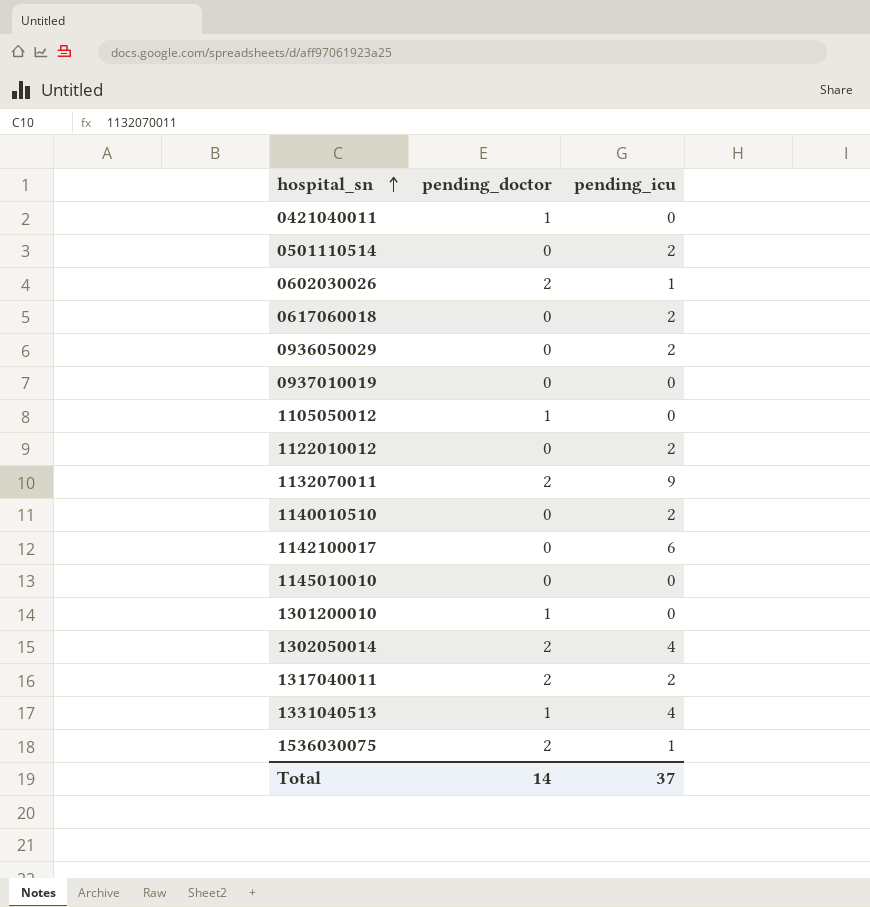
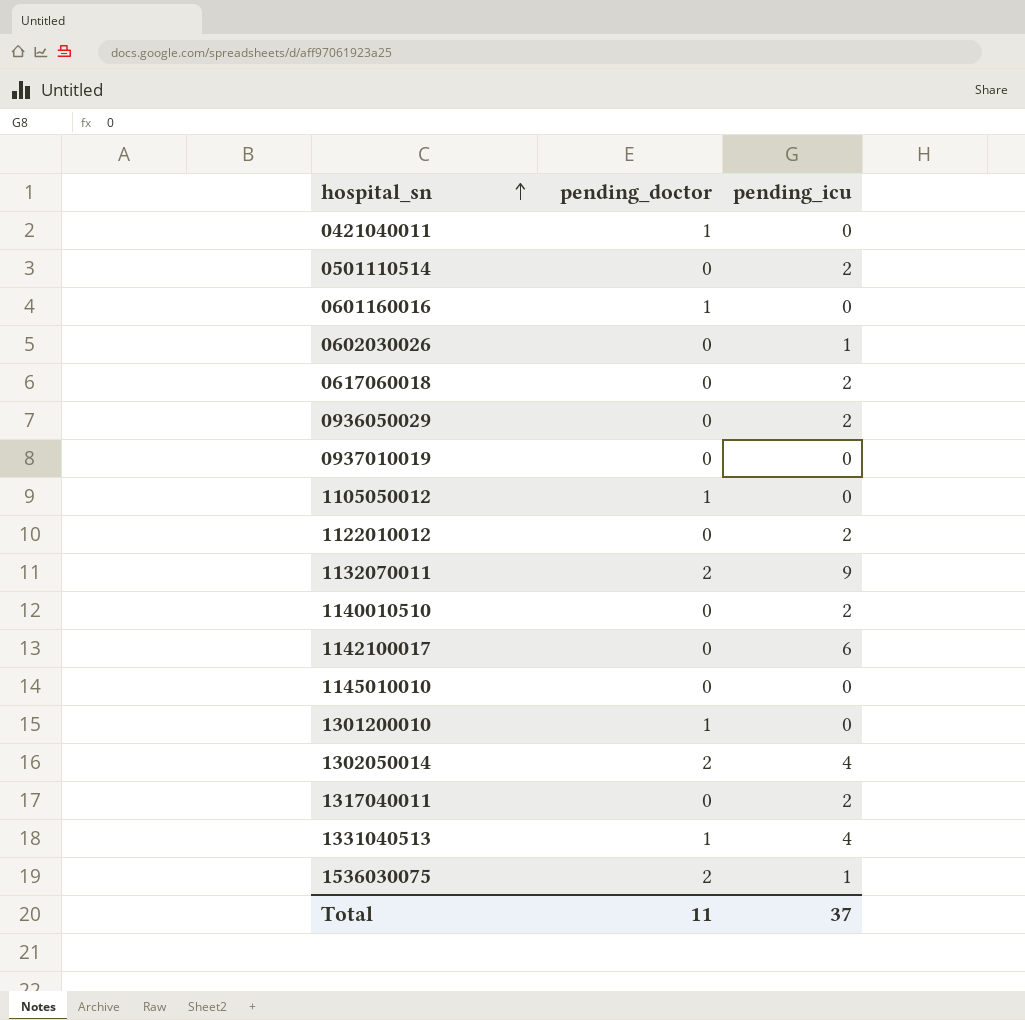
row 0601160016: none -> 1 | 0
0602030026 | pending_doctor: 2 -> 0
1317040011 | pending_doctor: 2 -> 0
Total | pending_doctor: 14 -> 11

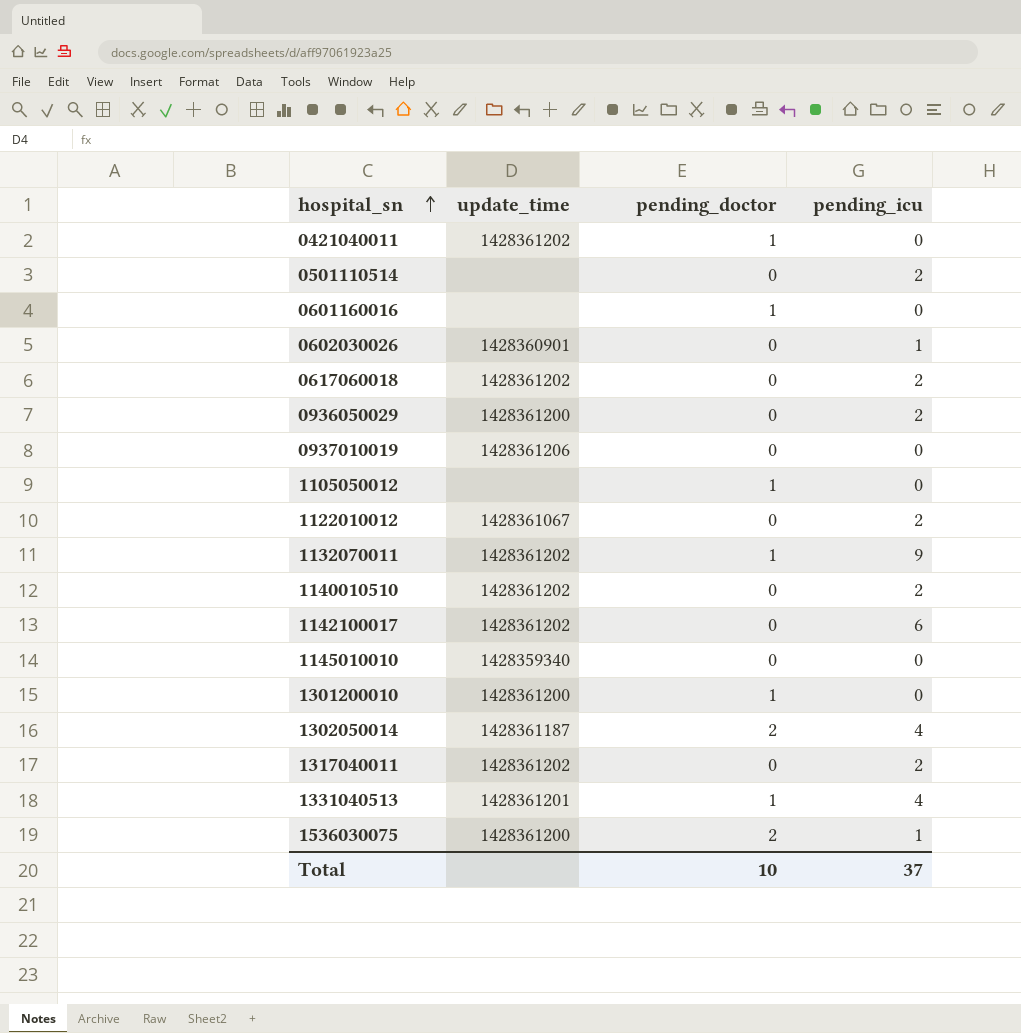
column update_time | position: none -> 2
1132070011 | pending_doctor: 2 -> 1
Total | pending_doctor: 11 -> 10

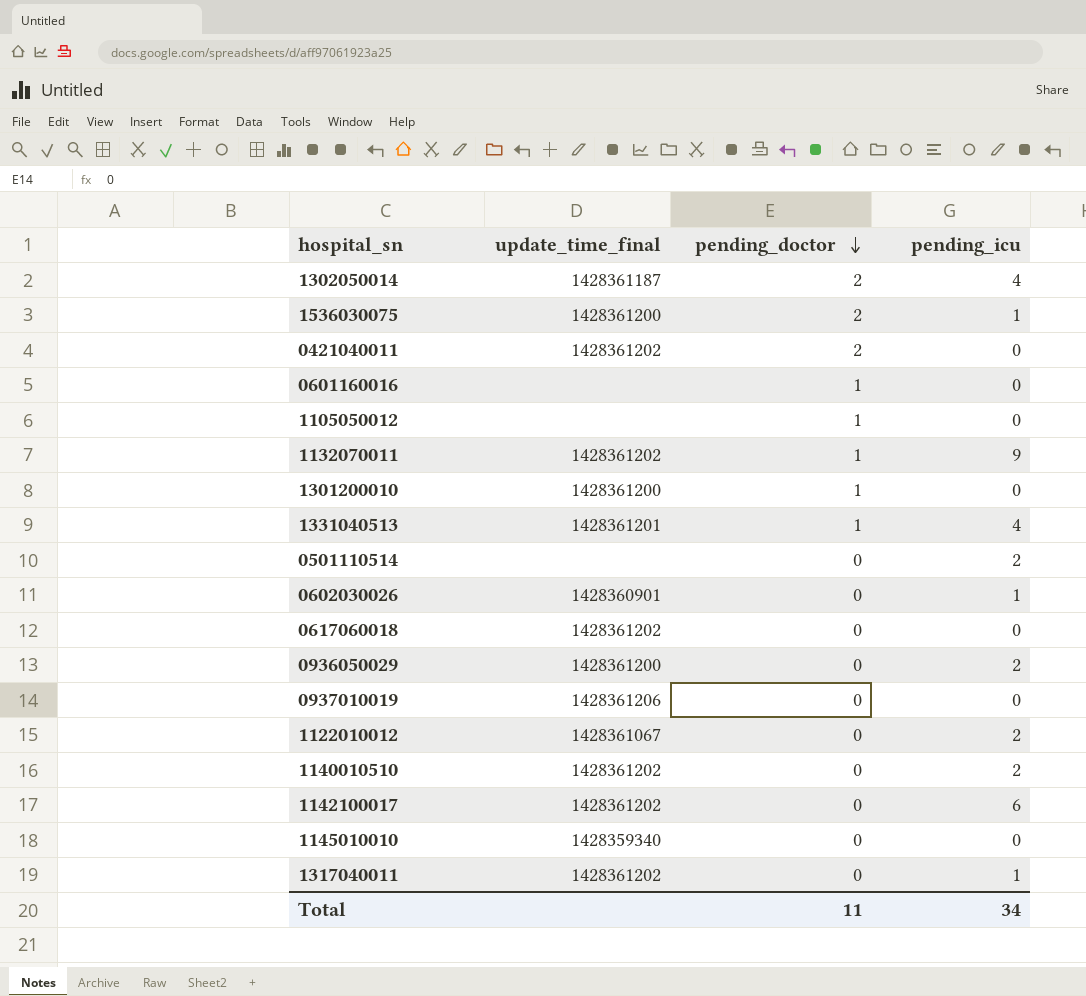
row order: hospital_sn ascending -> pending_doctor descending
column name: update_time -> update_time_final
0421040011 | pending_doctor: 1 -> 2
0617060018 | pending_icu: 2 -> 0
1317040011 | pending_icu: 2 -> 1
Total | pending_doctor: 10 -> 11
Total | pending_icu: 37 -> 34

